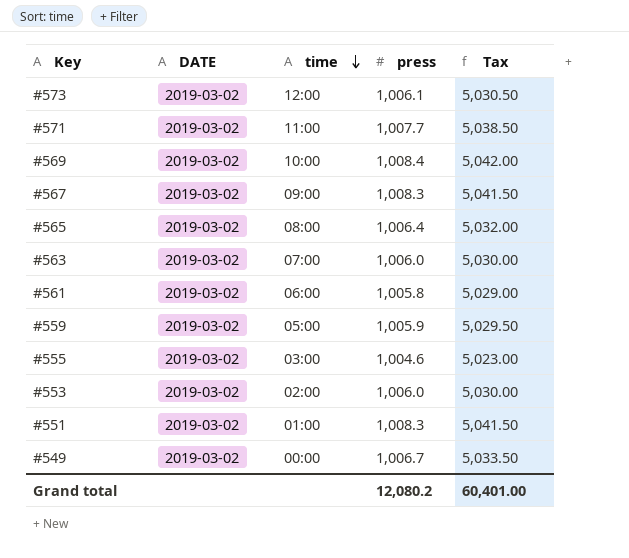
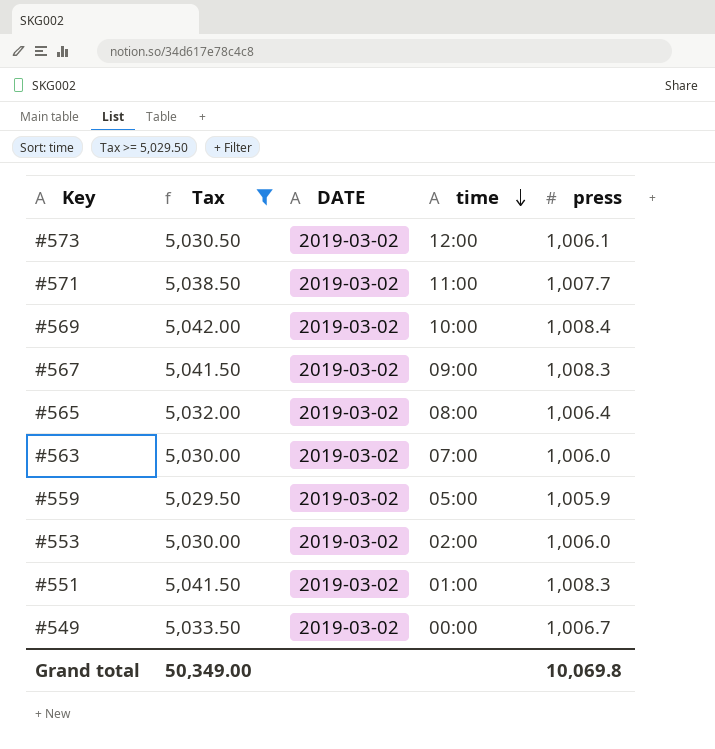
filter: none -> Tax >= 5,029.50
column Tax | position: 5 -> 2
Grand total | Tax: 60,401.00 -> 50,349.00
Grand total | press: 12,080.2 -> 10,069.8

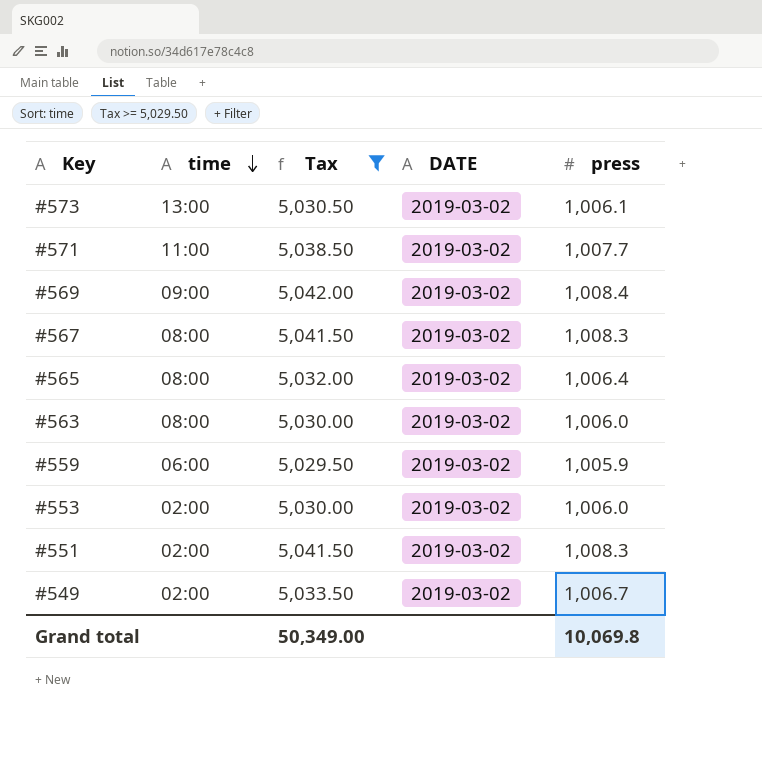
column time | position: 4 -> 2
#573 | time: 12:00 -> 13:00
#569 | time: 10:00 -> 09:00
#567 | time: 09:00 -> 08:00
#563 | time: 07:00 -> 08:00
#559 | time: 05:00 -> 06:00
#551 | time: 01:00 -> 02:00
#549 | time: 00:00 -> 02:00

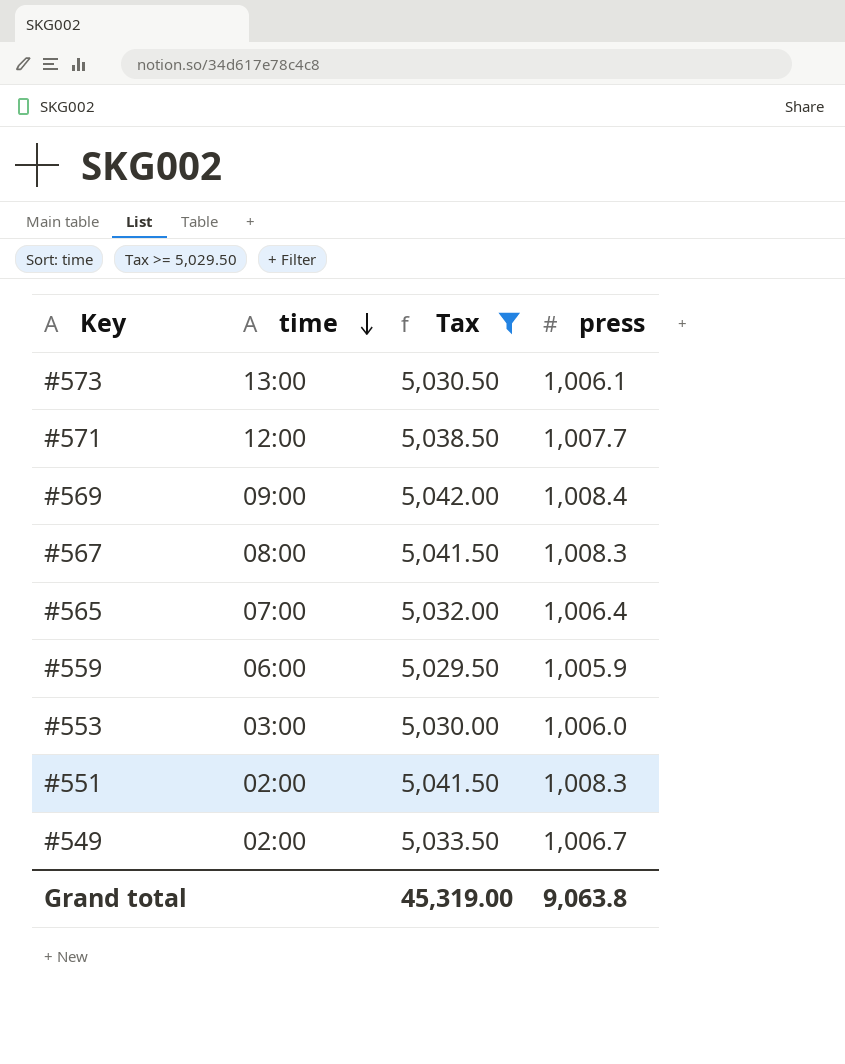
column DATE | position: 4 -> none
row #563: 08:00 | 5,030.00 | 2019-03-02 | 1,006.0 -> none
#571 | time: 11:00 -> 12:00
#565 | time: 08:00 -> 07:00
#553 | time: 02:00 -> 03:00
Grand total | Tax: 50,349.00 -> 45,319.00
Grand total | press: 10,069.8 -> 9,063.8

